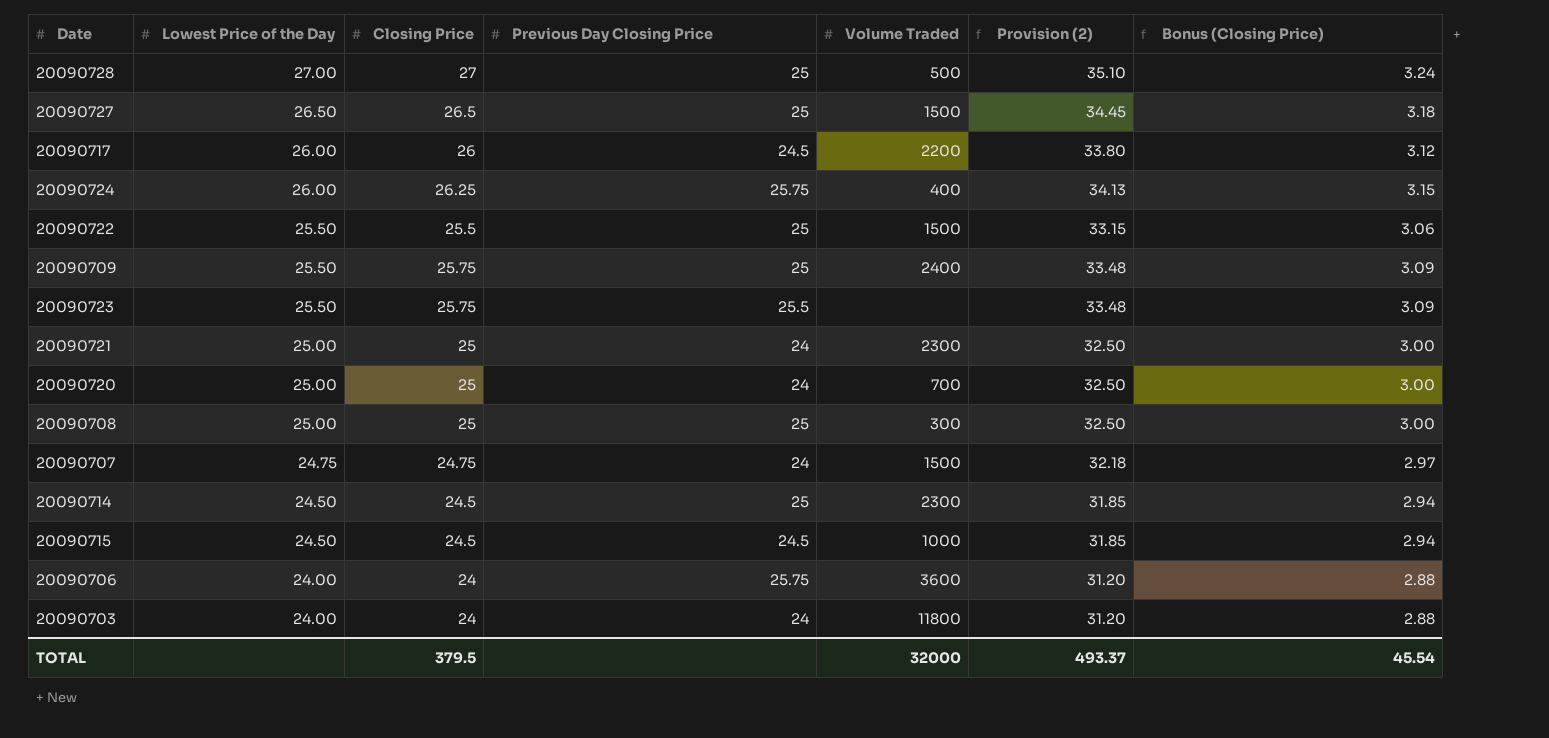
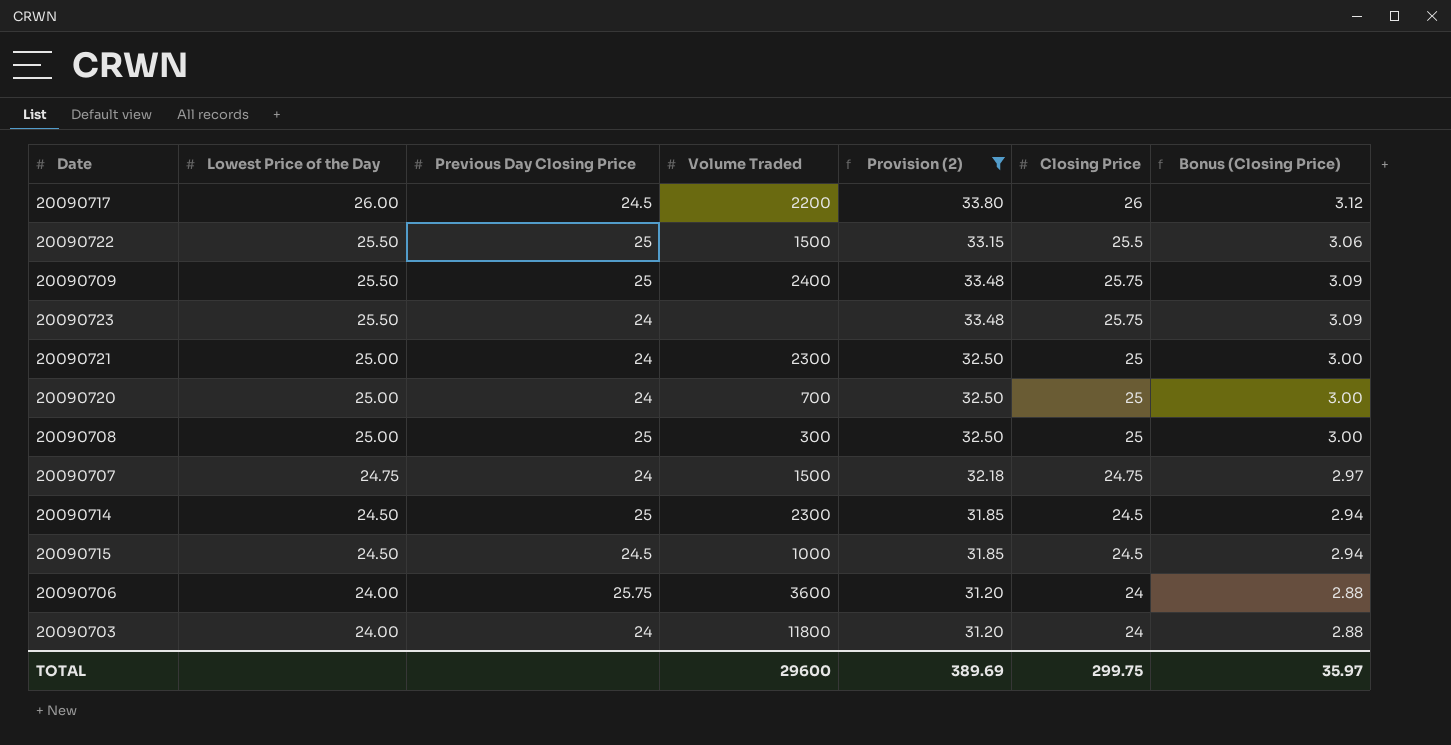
filter: none -> Provision (2) <= 33.80
column Closing Price | position: 3 -> 6
20090723 | Previous Day Closing Price: 25.5 -> 24
TOTAL | Volume Traded: 32000 -> 29600
TOTAL | Provision (2): 493.37 -> 389.69
TOTAL | Closing Price: 379.5 -> 299.75
TOTAL | Bonus (Closing Price): 45.54 -> 35.97

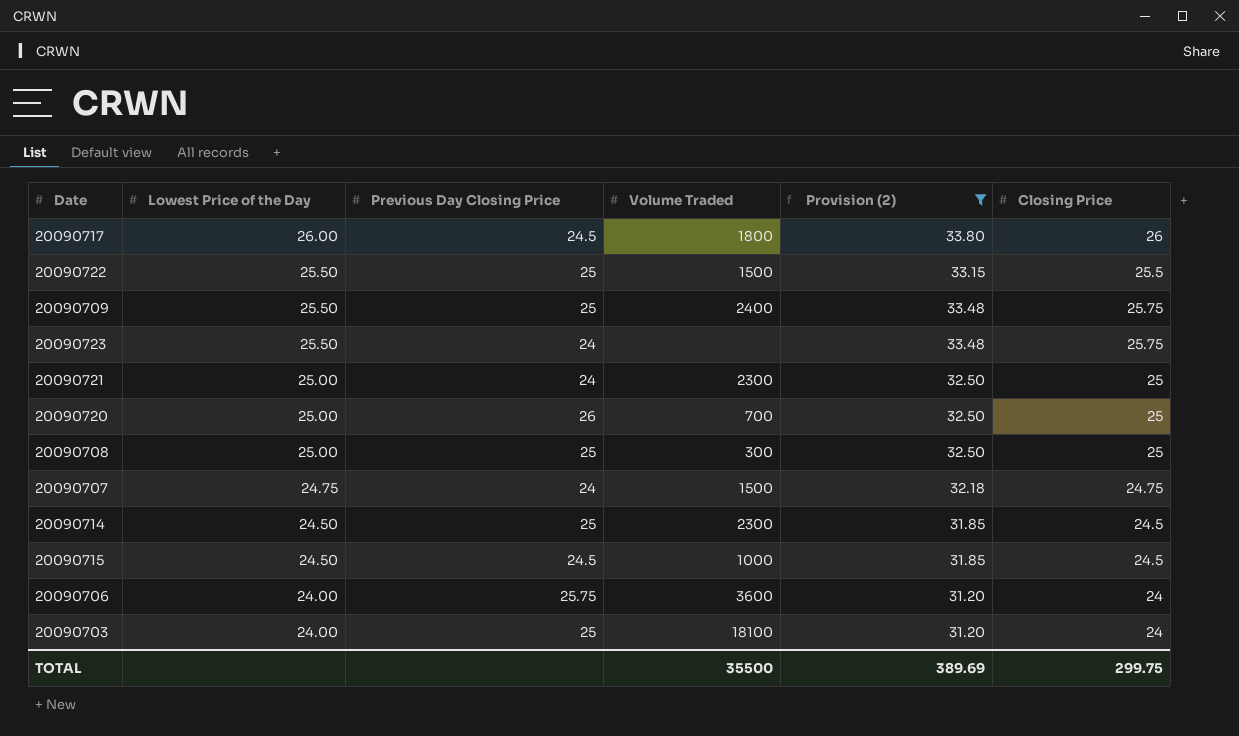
column Bonus (Closing Price) | formula: [Closing Price] * 0.12 -> none
20090717 | Volume Traded: 2200 -> 1800
20090720 | Previous Day Closing Price: 24 -> 26
20090703 | Previous Day Closing Price: 24 -> 25
20090703 | Volume Traded: 11800 -> 18100
TOTAL | Volume Traded: 29600 -> 35500

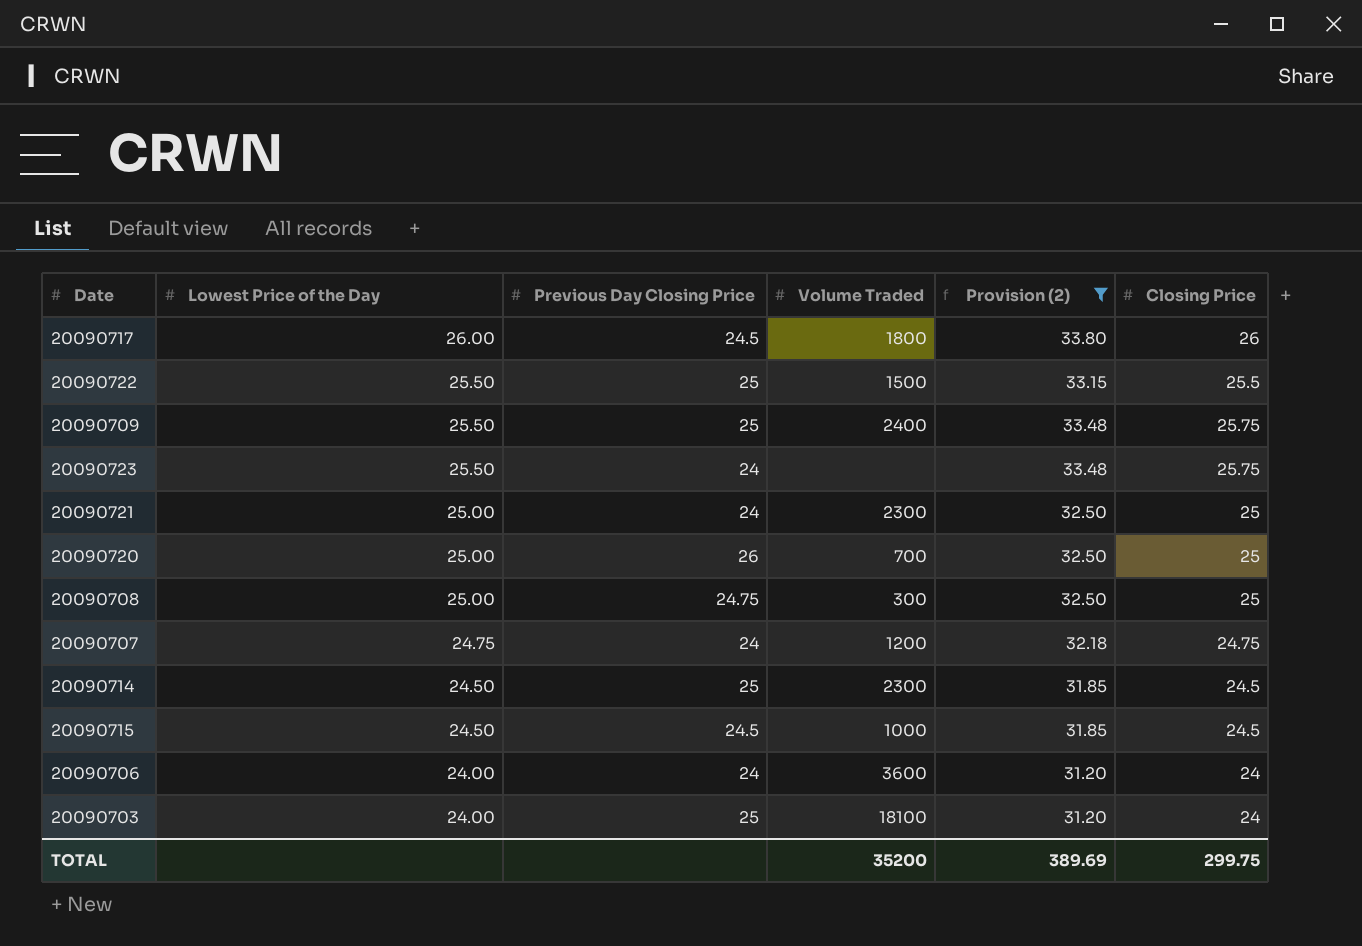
20090708 | Previous Day Closing Price: 25 -> 24.75
20090707 | Volume Traded: 1500 -> 1200
20090706 | Previous Day Closing Price: 25.75 -> 24
TOTAL | Volume Traded: 35500 -> 35200

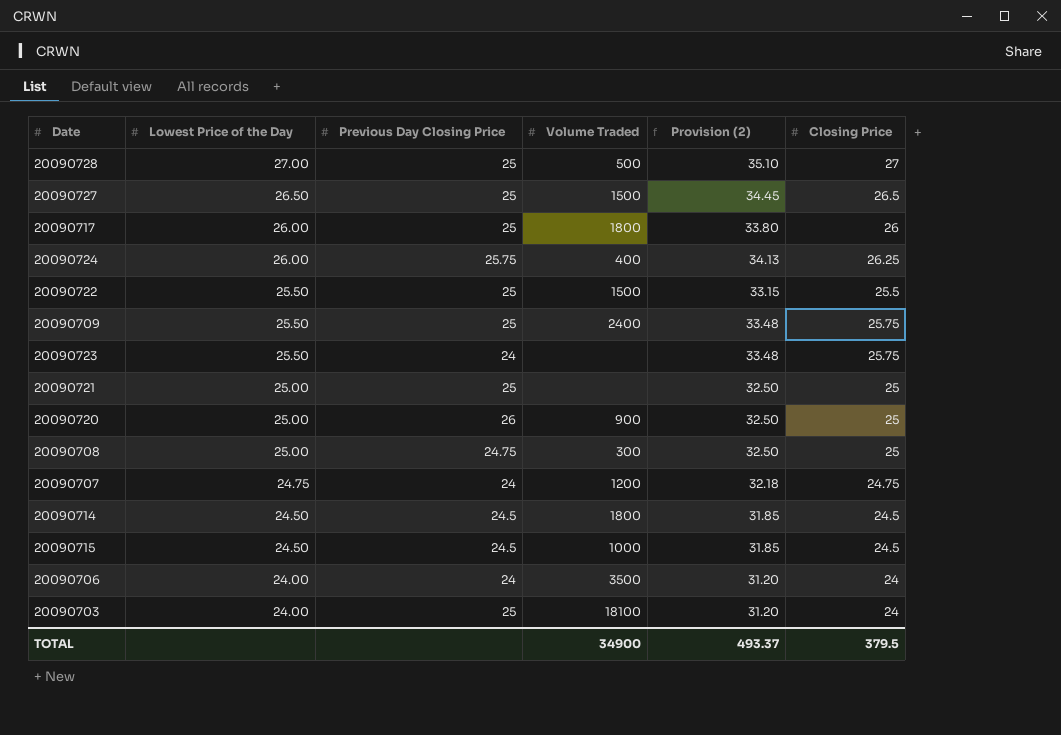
filter: Provision (2) <= 33.80 -> none
20090717 | Previous Day Closing Price: 24.5 -> 25
20090721 | Previous Day Closing Price: 24 -> 25
20090721 | Volume Traded: 2300 -> none
20090720 | Volume Traded: 700 -> 900
20090714 | Previous Day Closing Price: 25 -> 24.5
20090714 | Volume Traded: 2300 -> 1800
20090706 | Volume Traded: 3600 -> 3500
TOTAL | Volume Traded: 35200 -> 34900
TOTAL | Provision (2): 389.69 -> 493.37
TOTAL | Closing Price: 299.75 -> 379.5

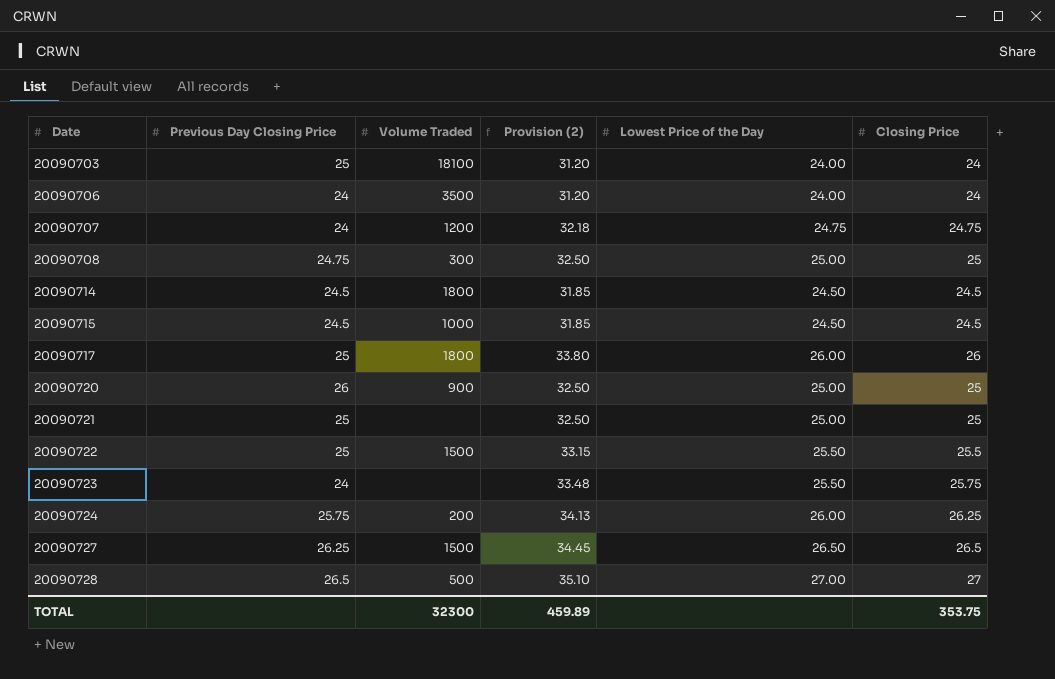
row order: Lowest Price of the Day descending -> Date ascending
column Lowest Price of the Day | position: 2 -> 5
row 20090709: 25.50 | 25 | 2400 | 33.48 | 25.75 -> none
20090724 | Volume Traded: 400 -> 200
20090727 | Previous Day Closing Price: 25 -> 26.25
20090728 | Previous Day Closing Price: 25 -> 26.5
TOTAL | Volume Traded: 34900 -> 32300
TOTAL | Provision (2): 493.37 -> 459.89
TOTAL | Closing Price: 379.5 -> 353.75

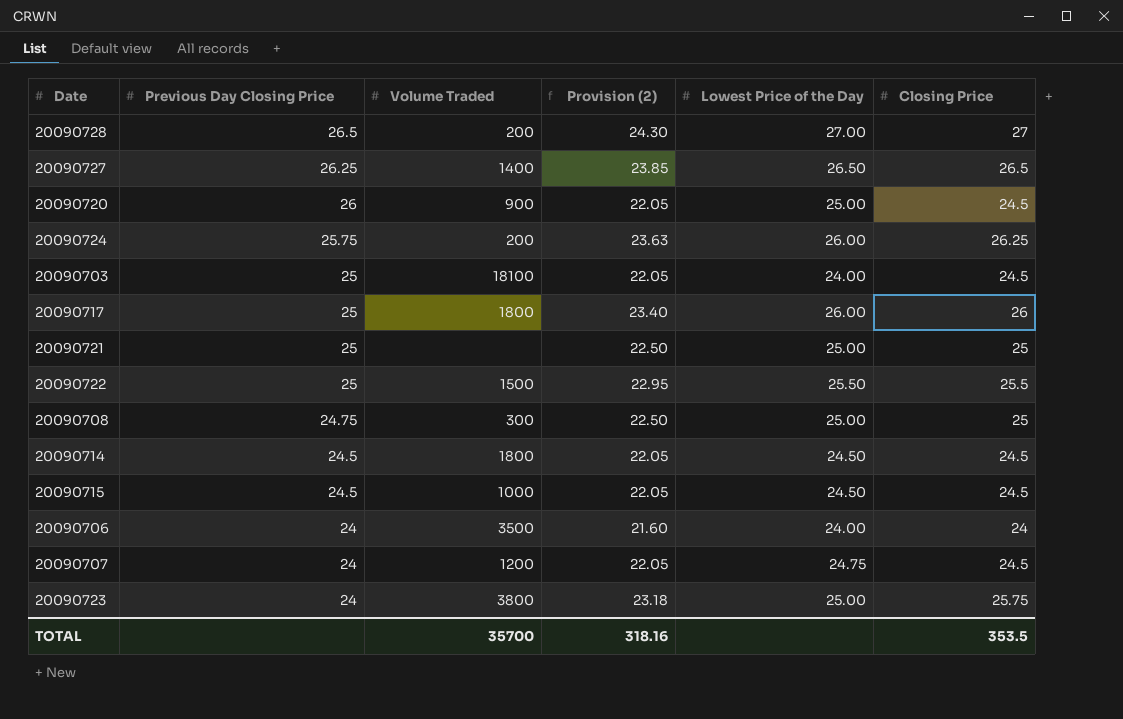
row order: Date ascending -> Previous Day Closing Price descending
column Provision (2) | formula: [Closing Price] * 1.3 -> [Closing Price] * 0.9
20090728 | Volume Traded: 500 -> 200
20090727 | Volume Traded: 1500 -> 1400
20090720 | Closing Price: 25 -> 24.5
20090703 | Closing Price: 24 -> 24.5
20090707 | Closing Price: 24.75 -> 24.5
20090723 | Volume Traded: none -> 3800
20090723 | Lowest Price of the Day: 25.50 -> 25.00
TOTAL | Volume Traded: 32300 -> 35700
TOTAL | Provision (2): 459.89 -> 318.16
TOTAL | Closing Price: 353.75 -> 353.5

